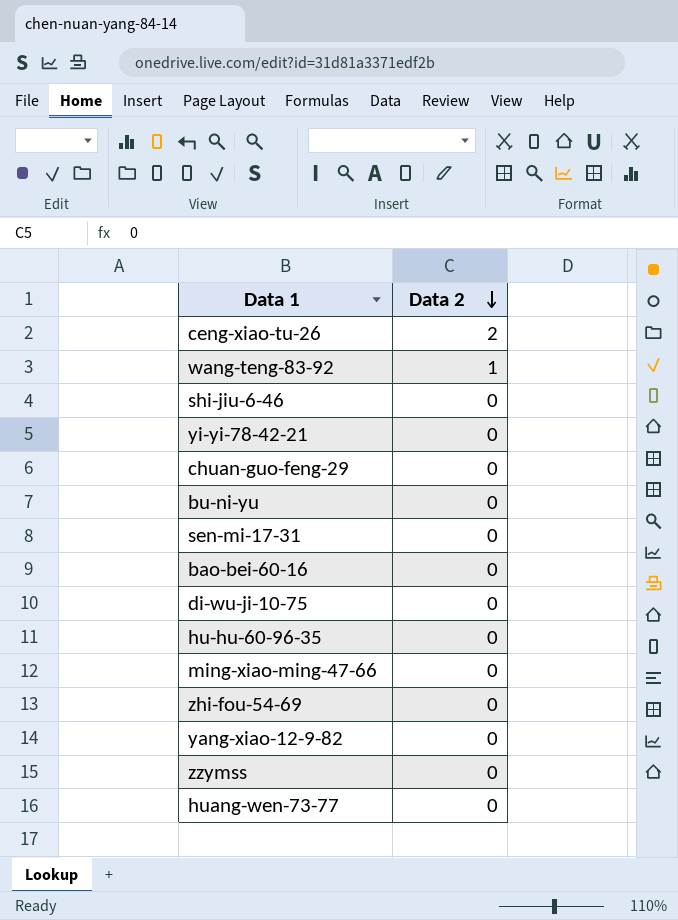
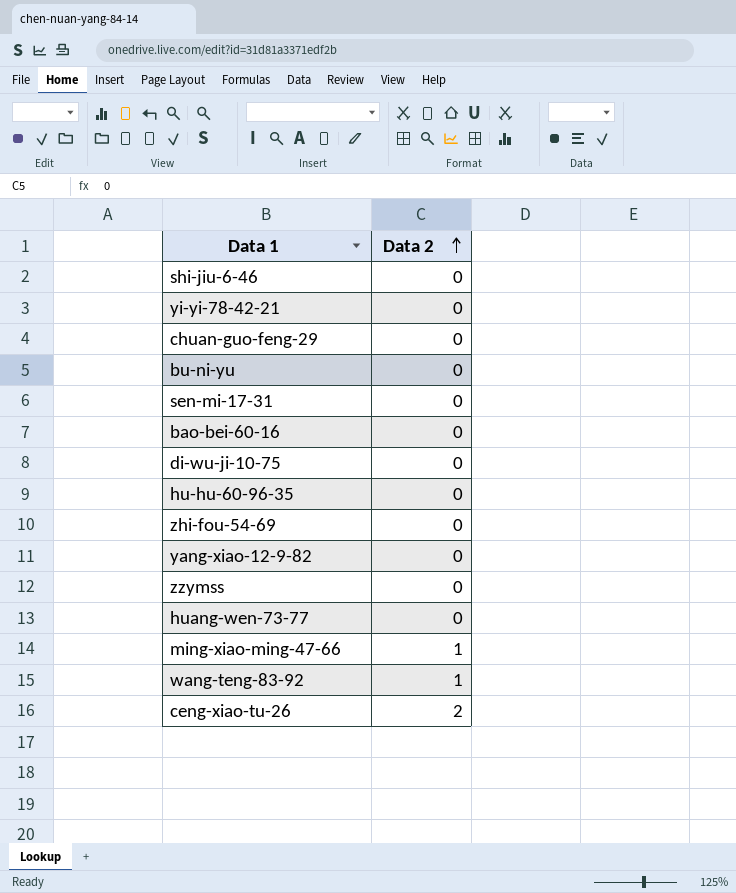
row order: Data 2 descending -> Data 2 ascending
ming-xiao-ming-47-66 | Data 2: 0 -> 1

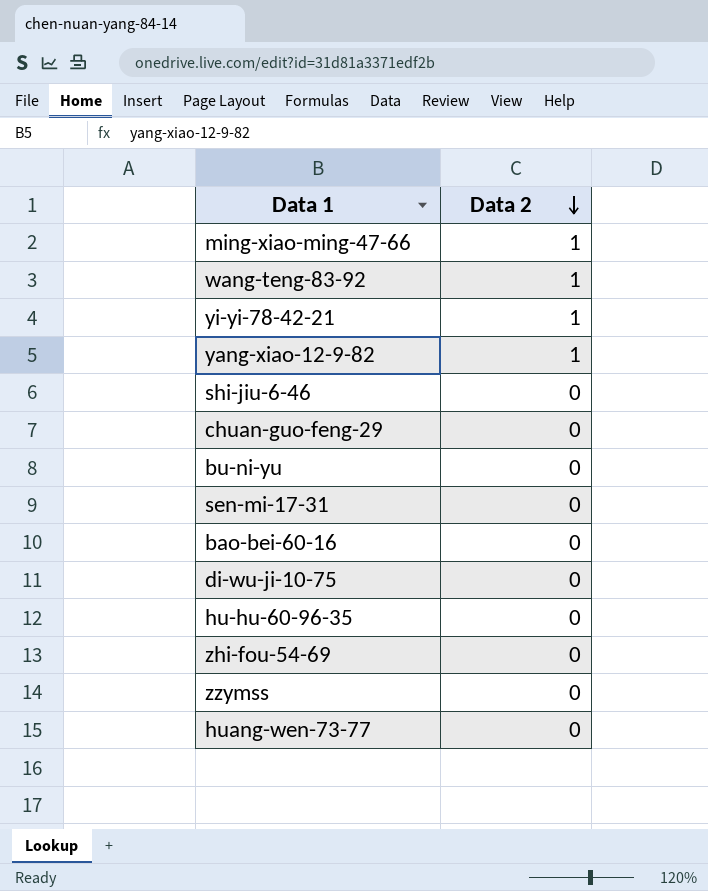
row order: Data 2 ascending -> Data 2 descending
row ceng-xiao-tu-26: 2 -> none
yi-yi-78-42-21 | Data 2: 0 -> 1
yang-xiao-12-9-82 | Data 2: 0 -> 1

